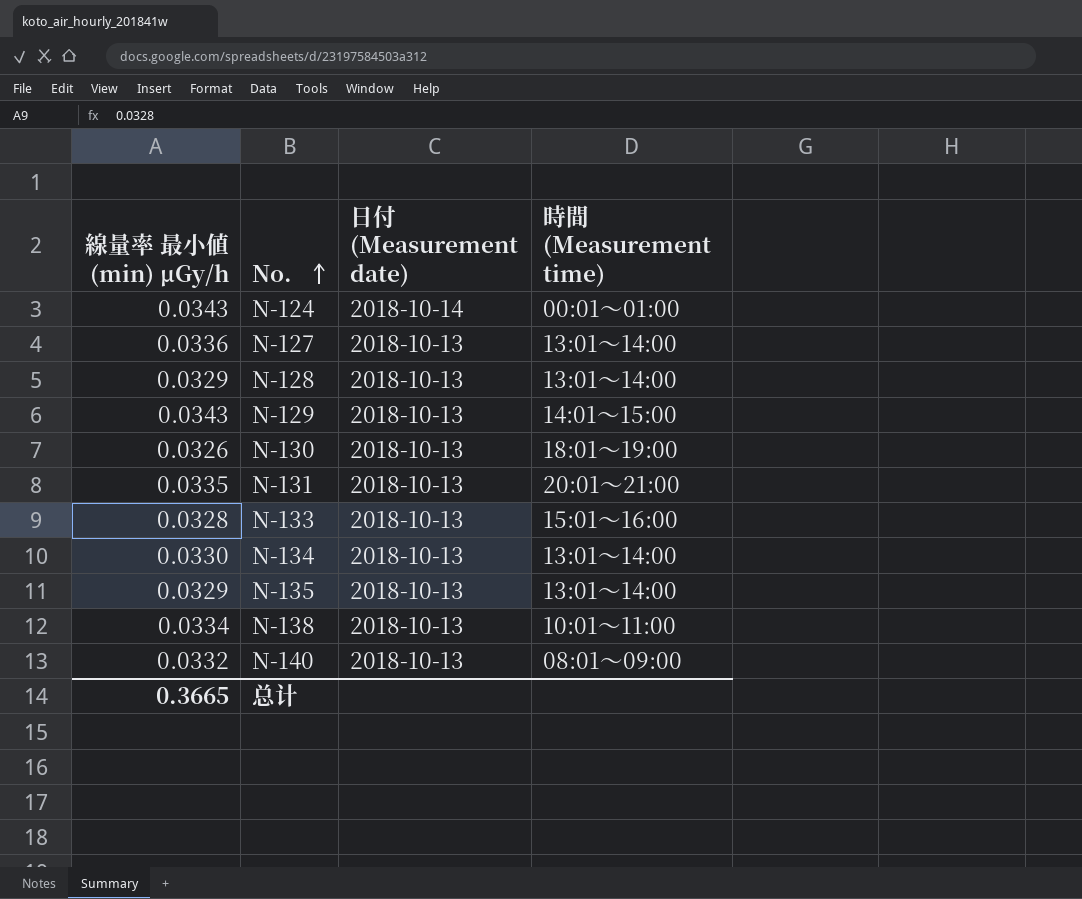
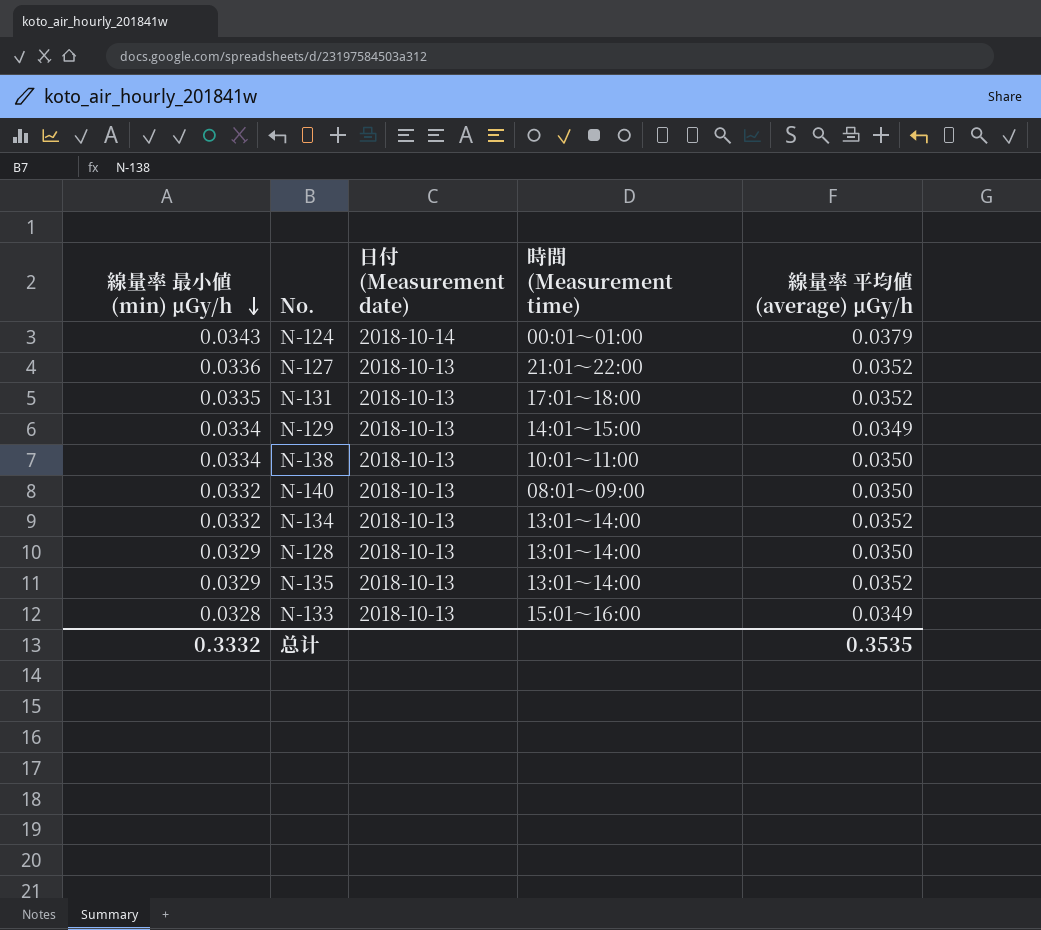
row order: No. ascending -> 線量率 最小値 (min) μGy/h descending
column 線量率 平均値 (average) μGy/h | position: none -> 5
row N-130: 0.0326 | 2018-10-13 | 18:01～19:00 -> none
N-127 | 時間 (Measurement time): 13:01～14:00 -> 21:01～22:00
N-131 | 時間 (Measurement time): 20:01～21:00 -> 17:01～18:00
N-129 | 線量率 最小値 (min) μGy/h: 0.0343 -> 0.0334
N-134 | 線量率 最小値 (min) μGy/h: 0.0330 -> 0.0332
总计 | 線量率 最小値 (min) μGy/h: 0.3665 -> 0.3332

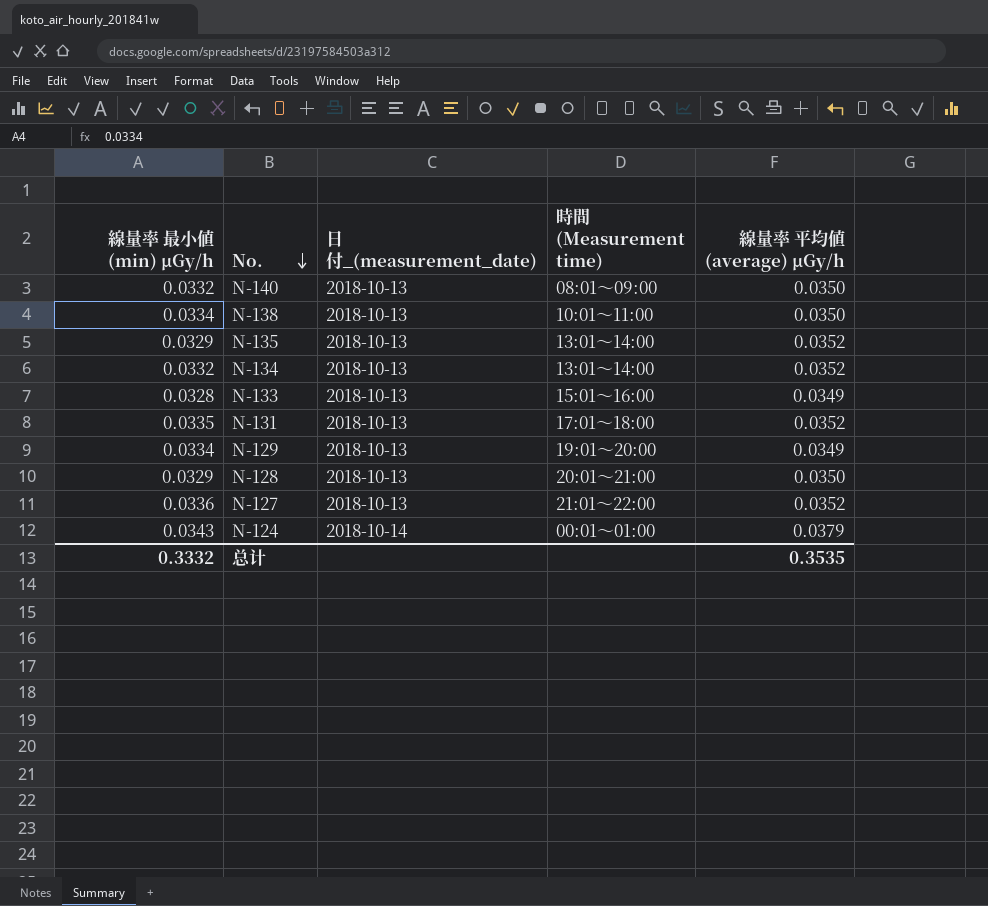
row order: 線量率 最小値 (min) μGy/h descending -> No. descending
column name: 日付 (Measurement date) -> 日付_(measurement_date)
N-129 | 時間 (Measurement time): 14:01～15:00 -> 19:01～20:00
N-128 | 時間 (Measurement time): 13:01～14:00 -> 20:01～21:00

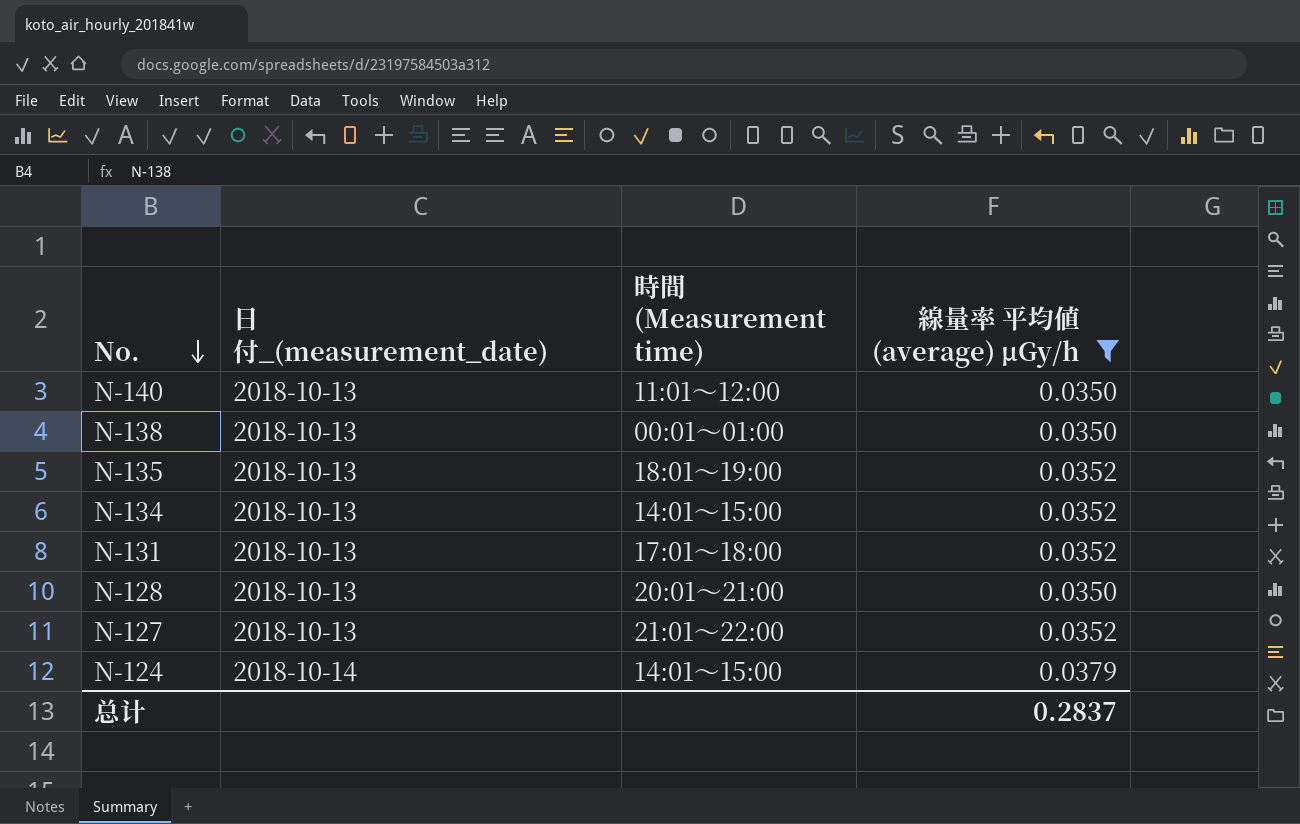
filter: none -> 線量率 平均値 (average) μGy/h != 0.0349
column 線量率 最小値 (min) μGy/h | position: 1 -> none
N-140 | 時間 (Measurement time): 08:01～09:00 -> 11:01～12:00
N-138 | 時間 (Measurement time): 10:01～11:00 -> 00:01～01:00
N-135 | 時間 (Measurement time): 13:01～14:00 -> 18:01～19:00
N-134 | 時間 (Measurement time): 13:01～14:00 -> 14:01～15:00
N-124 | 時間 (Measurement time): 00:01～01:00 -> 14:01～15:00
总计 | 線量率 平均値 (average) μGy/h: 0.3535 -> 0.2837

